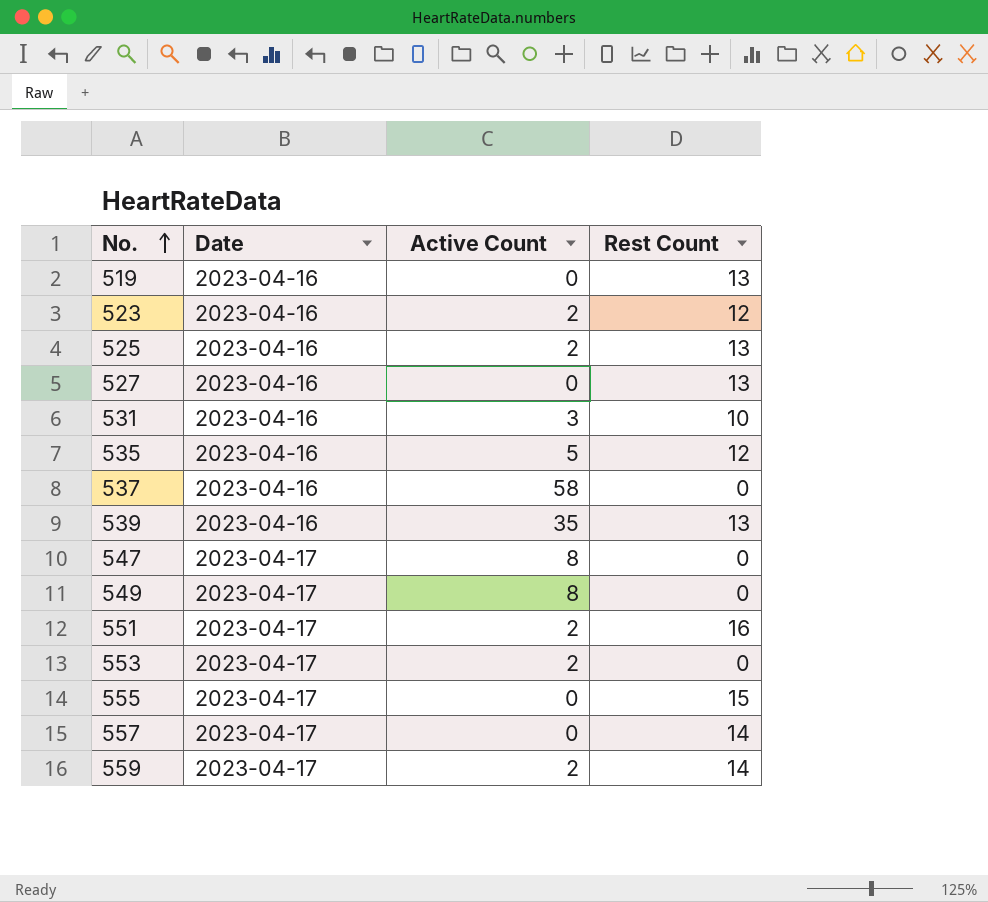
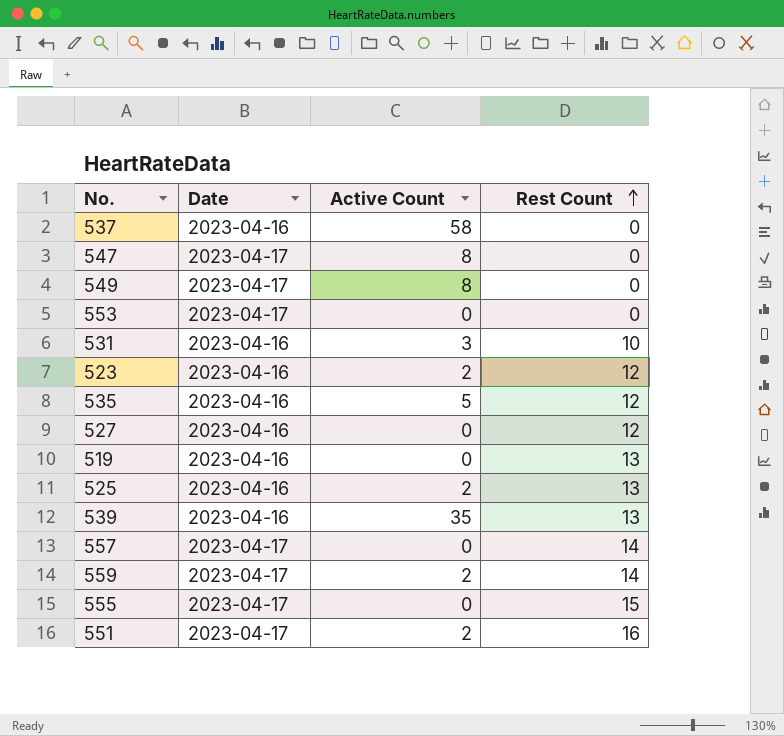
row order: No. ascending -> Rest Count ascending
553 | Active Count: 2 -> 0
527 | Rest Count: 13 -> 12

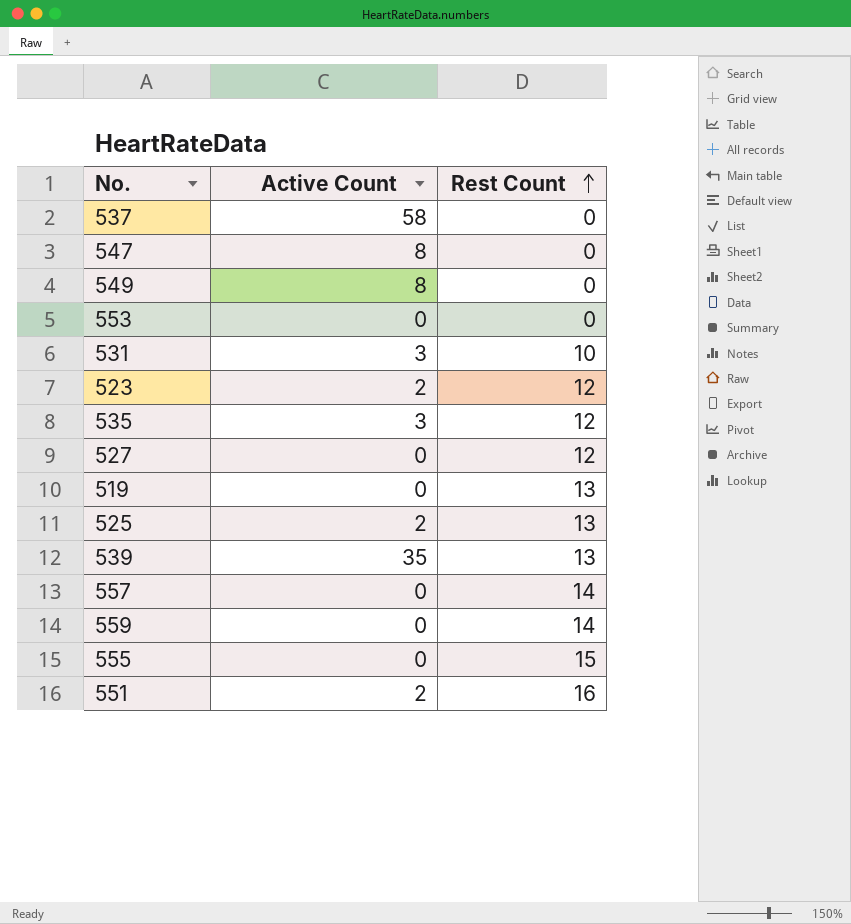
column Date | position: 2 -> none
535 | Active Count: 5 -> 3
559 | Active Count: 2 -> 0

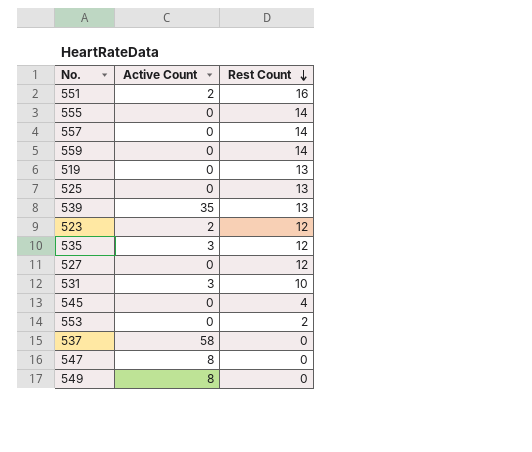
row order: Rest Count ascending -> Rest Count descending
555 | Rest Count: 15 -> 14
525 | Active Count: 2 -> 0
row 545: none -> 0 | 4
553 | Rest Count: 0 -> 2

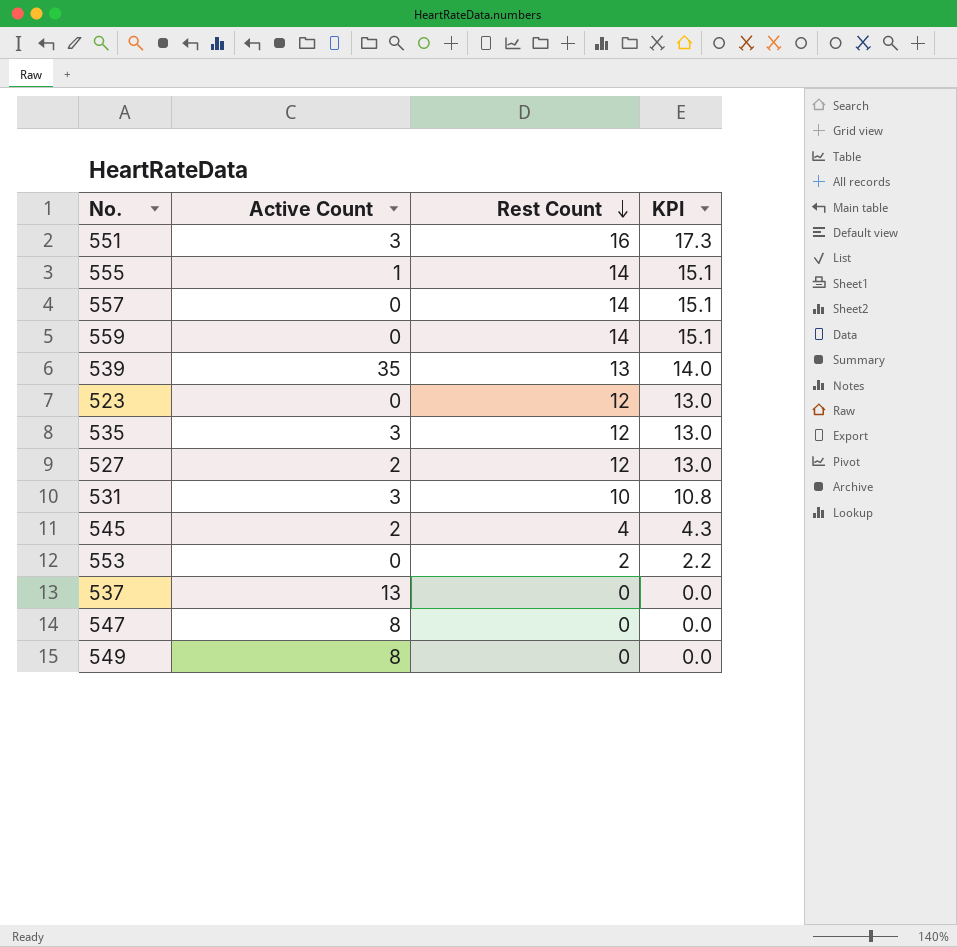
column KPI | formula: none -> [Rest Count] * 1.08
row 519: 0 | 13 -> none
row 525: 0 | 13 -> none
551 | Active Count: 2 -> 3
555 | Active Count: 0 -> 1
523 | Active Count: 2 -> 0
527 | Active Count: 0 -> 2
545 | Active Count: 0 -> 2
537 | Active Count: 58 -> 13

